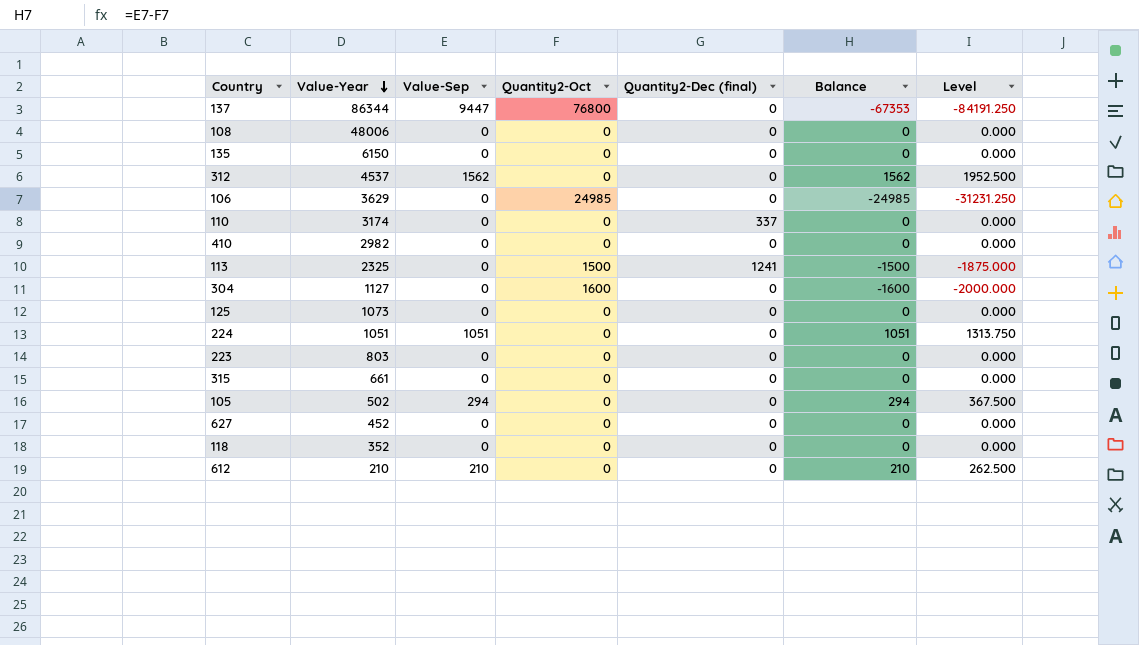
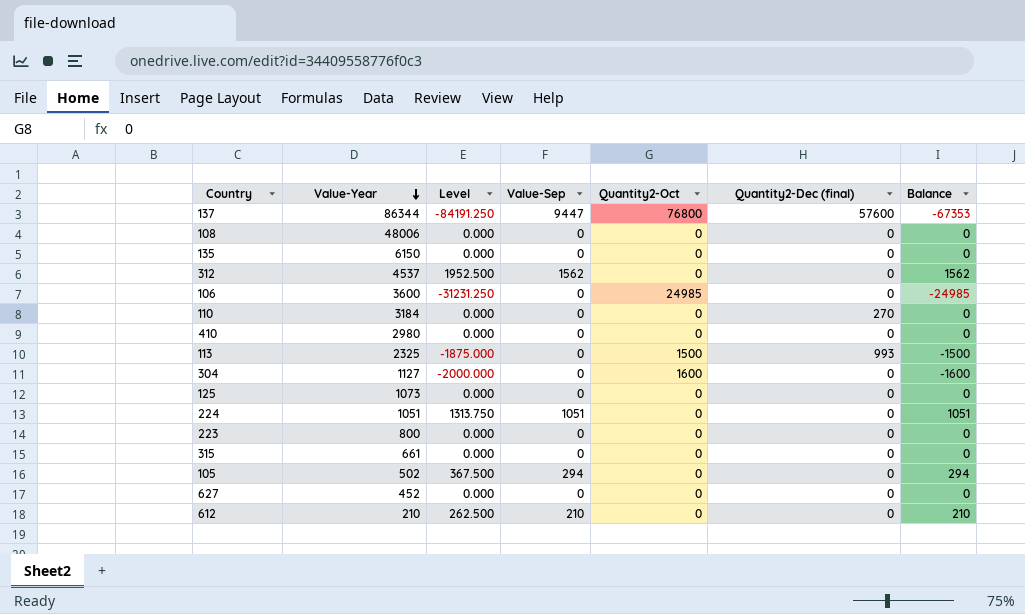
column Level | position: 7 -> 3
row 118: 352 | 0 | 0 | 0 | 0 | 0.000 -> none
137 | Quantity2-Dec (final): 0 -> 57600
106 | Value-Year: 3629 -> 3600
110 | Value-Year: 3174 -> 3184
110 | Quantity2-Dec (final): 337 -> 270
410 | Value-Year: 2982 -> 2980
113 | Quantity2-Dec (final): 1241 -> 993
223 | Value-Year: 803 -> 800

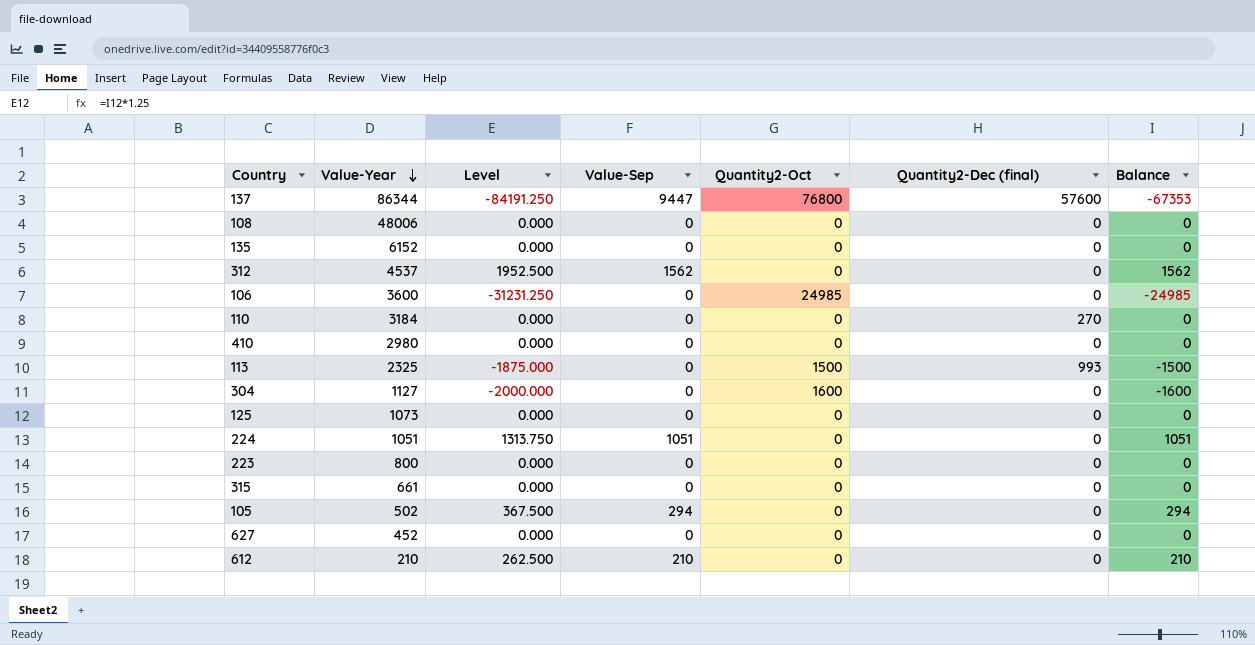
135 | Value-Year: 6150 -> 6152

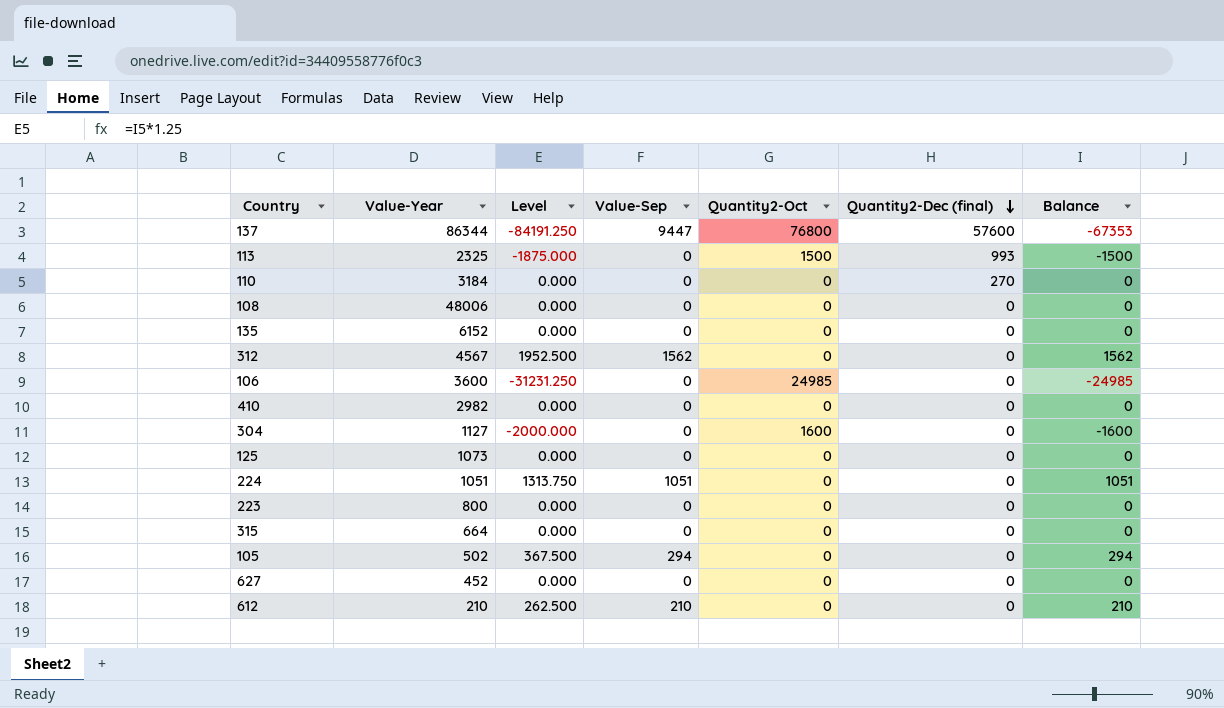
row order: Value-Year descending -> Quantity2-Dec (final) descending
312 | Value-Year: 4537 -> 4567
410 | Value-Year: 2980 -> 2982
315 | Value-Year: 661 -> 664

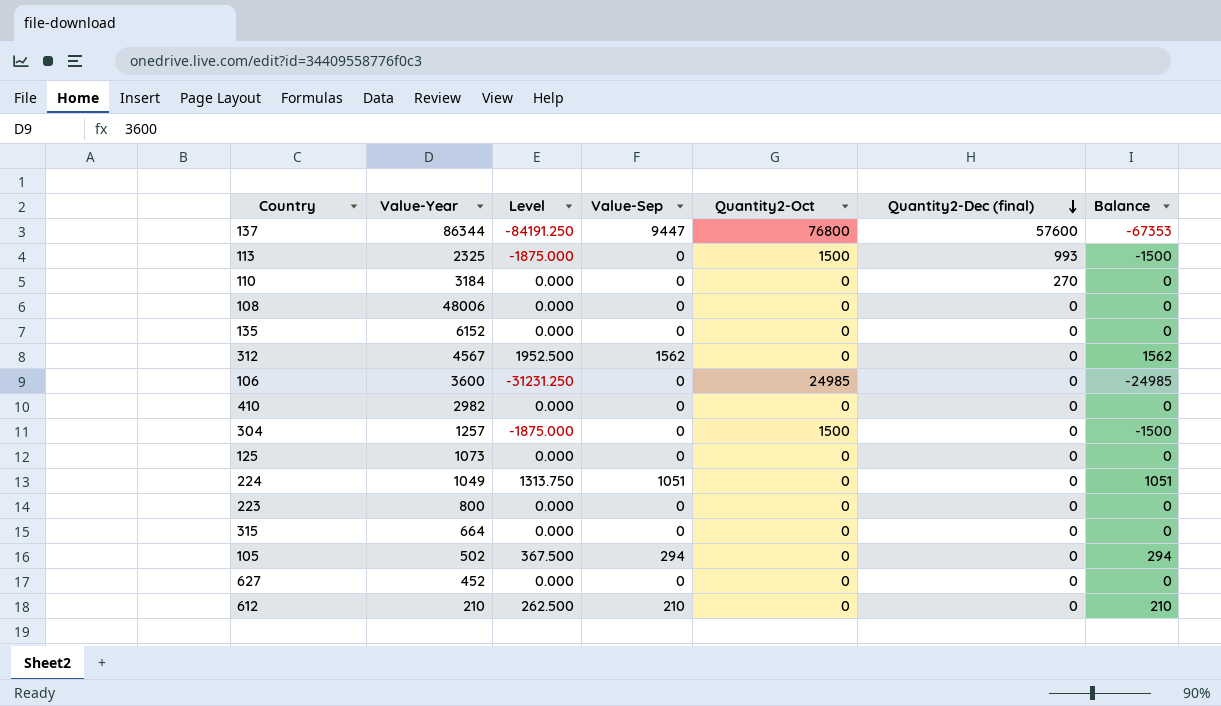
304 | Value-Year: 1127 -> 1257
304 | Level: -2000.000 -> -1875.000
304 | Quantity2-Oct: 1600 -> 1500
304 | Balance: -1600 -> -1500
224 | Value-Year: 1051 -> 1049

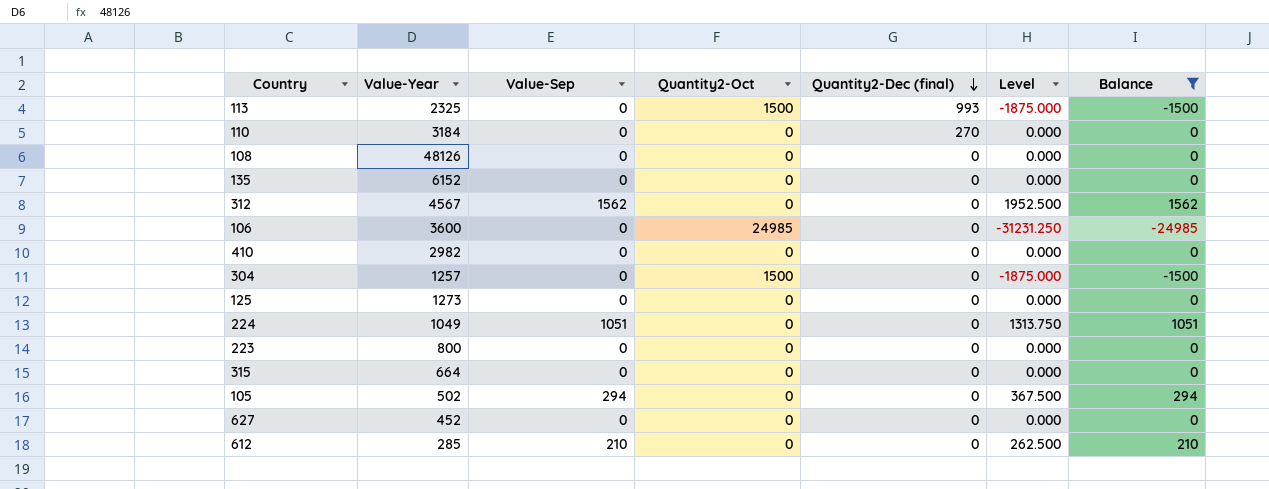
filter: none -> Balance != -67353
column Level | position: 3 -> 6
108 | Value-Year: 48006 -> 48126
125 | Value-Year: 1073 -> 1273
612 | Value-Year: 210 -> 285

